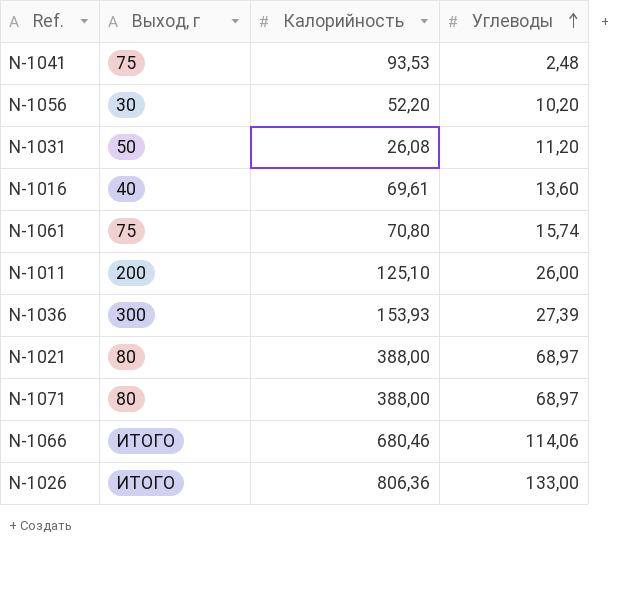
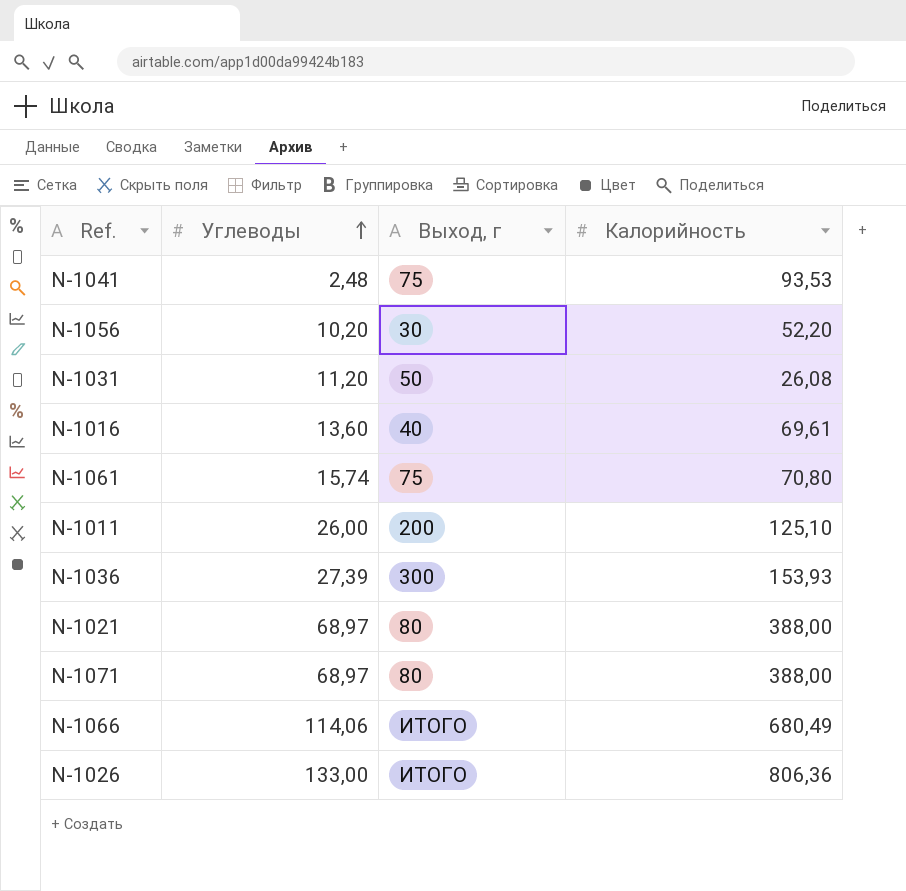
column Углеводы | position: 4 -> 2
N-1066 | Калорийность: 680,46 -> 680,49

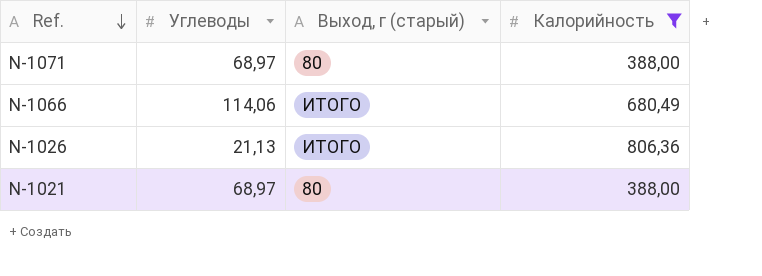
filter: none -> Калорийность >= 388,00
row order: Углеводы ascending -> Ref. descending
column name: Выход, г -> Выход, г (старый)
N-1026 | Углеводы: 133,00 -> 21,13

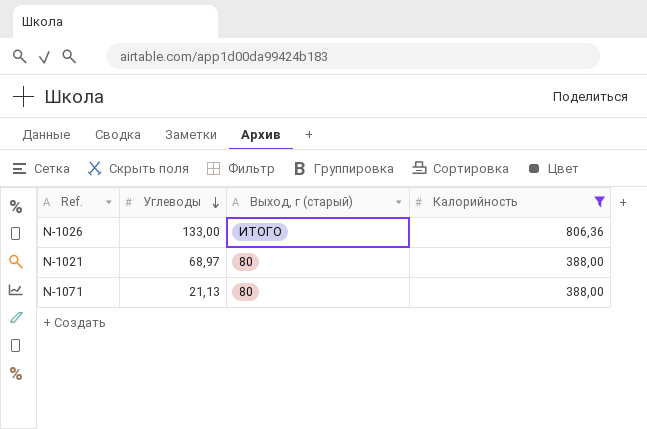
row order: Ref. descending -> Углеводы descending
row N-1066: 114,06 | ИТОГО | 680,49 -> none
N-1026 | Углеводы: 21,13 -> 133,00
N-1071 | Углеводы: 68,97 -> 21,13

